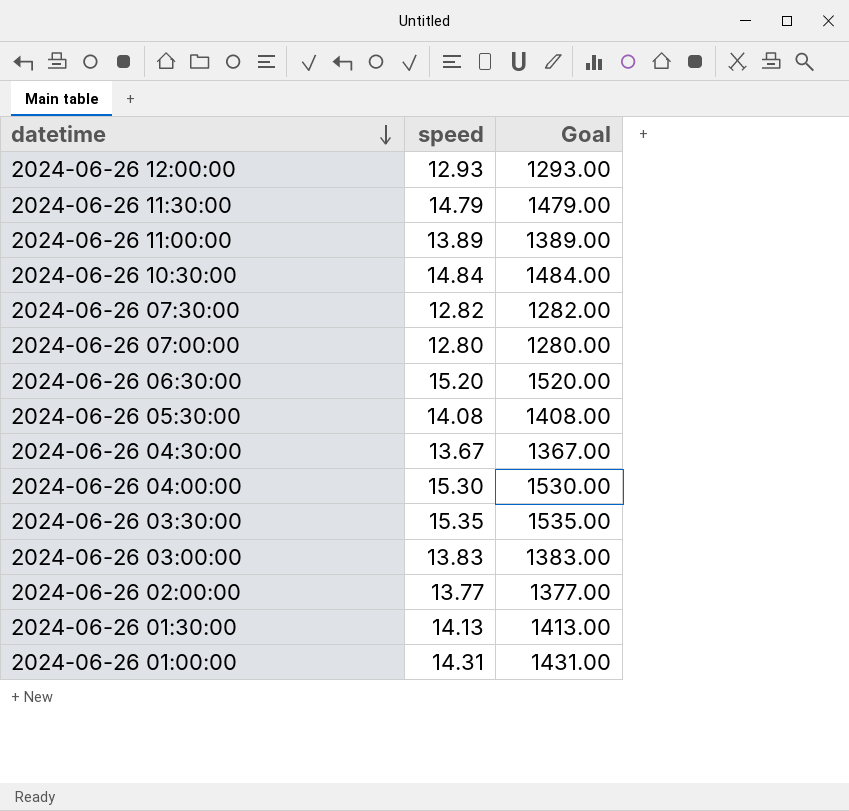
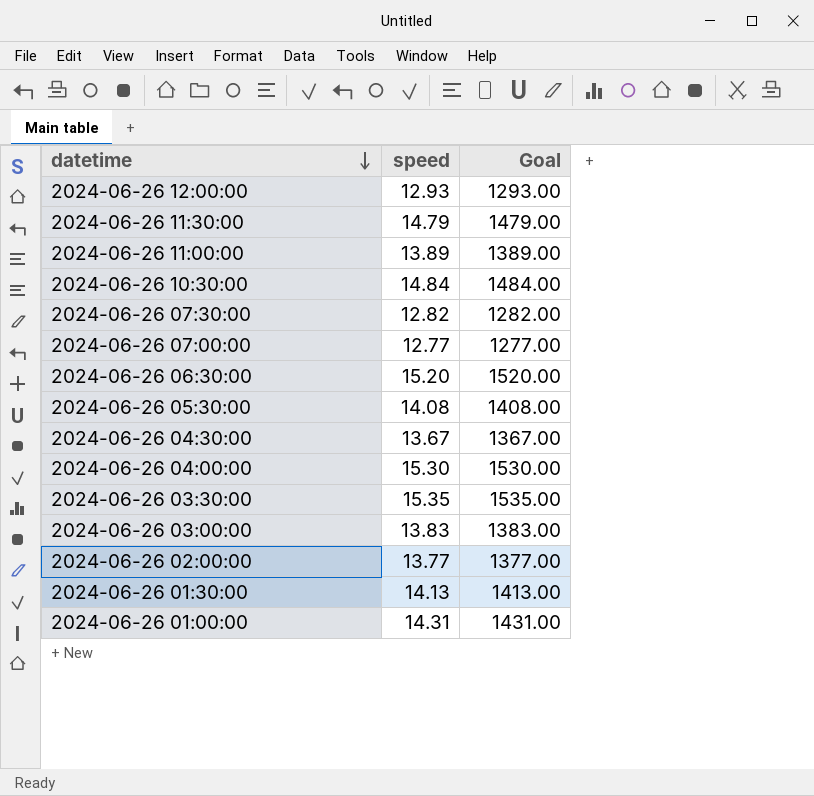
2024-06-26 07:00:00 | speed: 12.80 -> 12.77
2024-06-26 07:00:00 | Goal: 1280.00 -> 1277.00

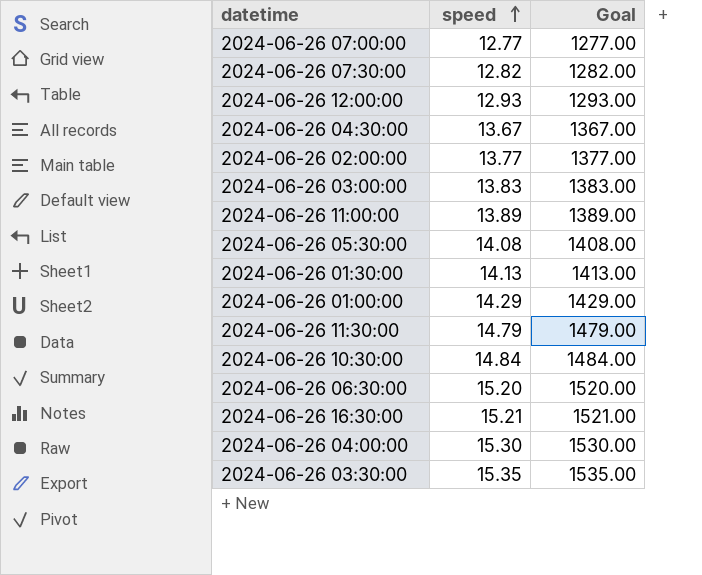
row order: datetime descending -> speed ascending
2024-06-26 01:00:00 | speed: 14.31 -> 14.29
2024-06-26 01:00:00 | Goal: 1431.00 -> 1429.00
row 2024-06-26 16:30:00: none -> 15.21 | 1521.00

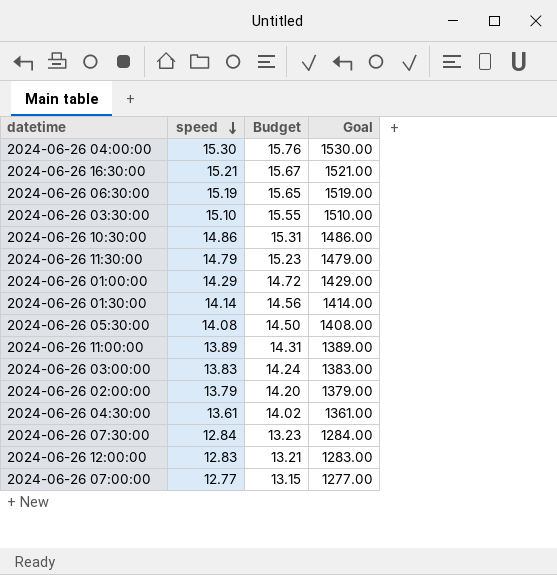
row order: speed ascending -> speed descending
column Budget | formula: none -> [speed] * 1.03
2024-06-26 06:30:00 | speed: 15.20 -> 15.19
2024-06-26 06:30:00 | Goal: 1520.00 -> 1519.00
2024-06-26 03:30:00 | speed: 15.35 -> 15.10
2024-06-26 03:30:00 | Goal: 1535.00 -> 1510.00
2024-06-26 10:30:00 | speed: 14.84 -> 14.86
2024-06-26 10:30:00 | Goal: 1484.00 -> 1486.00
2024-06-26 01:30:00 | speed: 14.13 -> 14.14
2024-06-26 01:30:00 | Goal: 1413.00 -> 1414.00
2024-06-26 02:00:00 | speed: 13.77 -> 13.79
2024-06-26 02:00:00 | Goal: 1377.00 -> 1379.00
2024-06-26 04:30:00 | speed: 13.67 -> 13.61
2024-06-26 04:30:00 | Goal: 1367.00 -> 1361.00
2024-06-26 07:30:00 | speed: 12.82 -> 12.84
2024-06-26 07:30:00 | Goal: 1282.00 -> 1284.00
2024-06-26 12:00:00 | speed: 12.93 -> 12.83
2024-06-26 12:00:00 | Goal: 1293.00 -> 1283.00

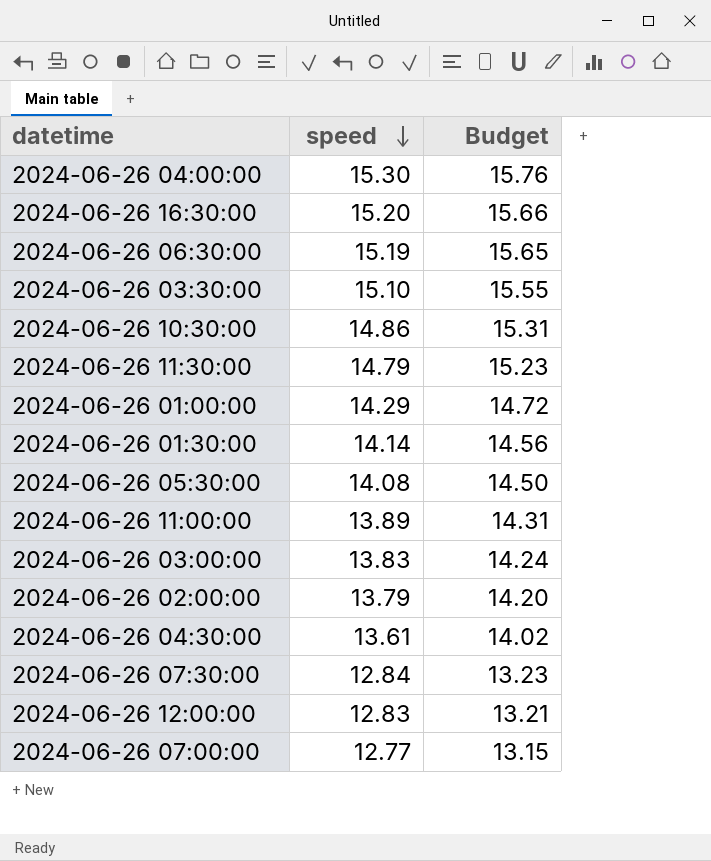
column Goal | formula: [speed] * 100 -> none
2024-06-26 16:30:00 | speed: 15.21 -> 15.20
2024-06-26 16:30:00 | Budget: 15.67 -> 15.66

